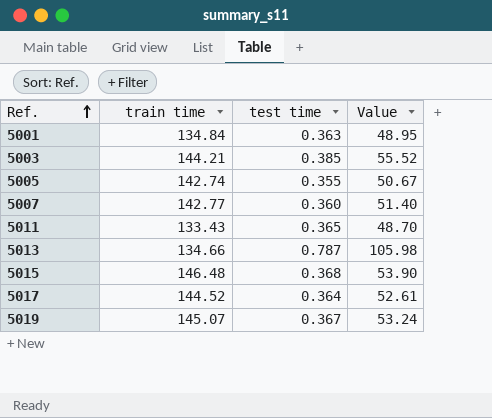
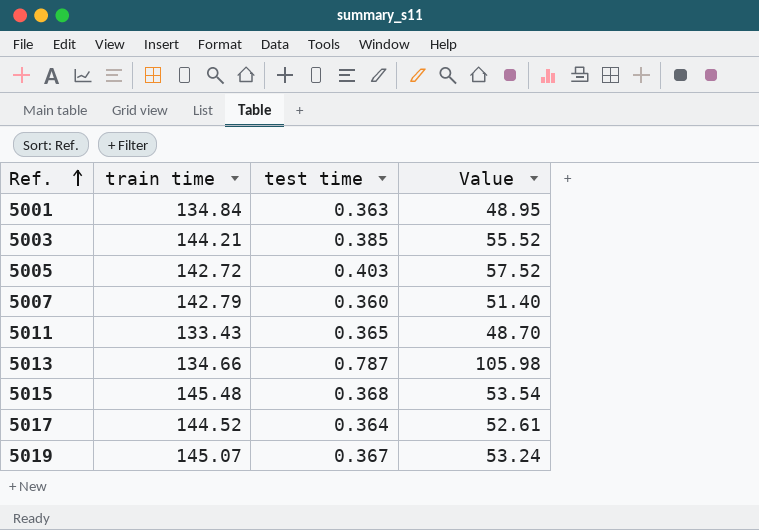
5005 | train time: 142.74 -> 142.72
5005 | test time: 0.355 -> 0.403
5005 | Value: 50.67 -> 57.52
5007 | train time: 142.77 -> 142.79
5015 | train time: 146.48 -> 145.48
5015 | Value: 53.90 -> 53.54

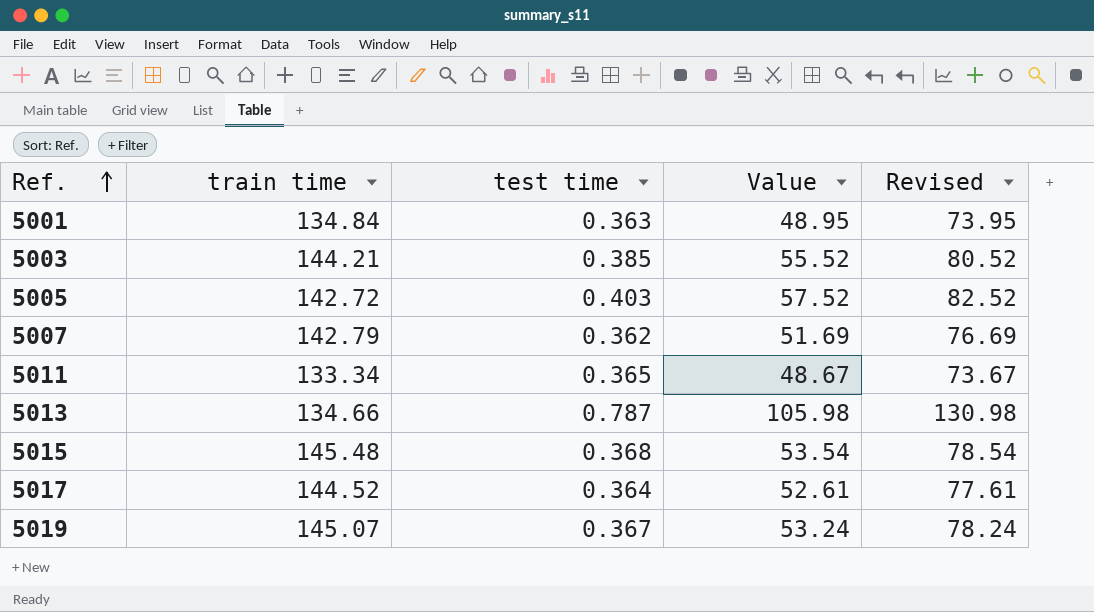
column Revised | formula: none -> [Value] + 25
5007 | test time: 0.360 -> 0.362
5007 | Value: 51.40 -> 51.69
5011 | train time: 133.43 -> 133.34
5011 | Value: 48.70 -> 48.67

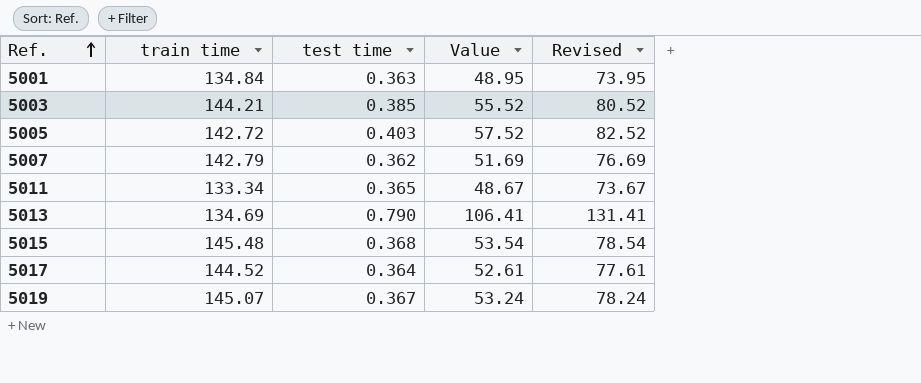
5013 | train time: 134.66 -> 134.69
5013 | test time: 0.787 -> 0.790
5013 | Value: 105.98 -> 106.41
5013 | Revised: 130.98 -> 131.41

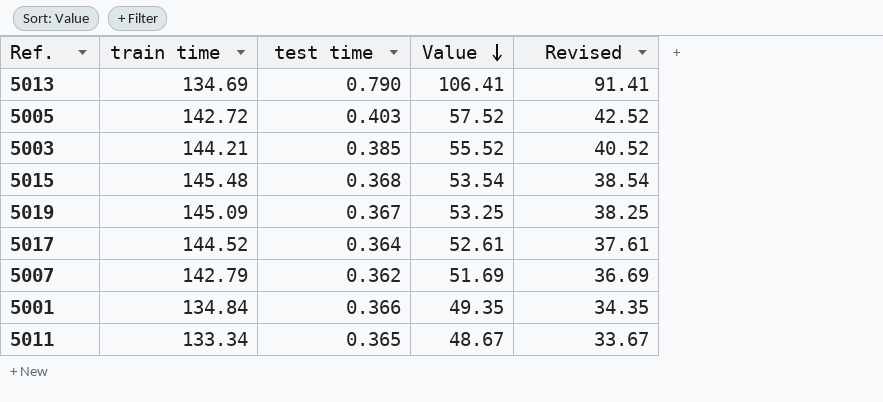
row order: Ref. ascending -> Value descending
column Revised | formula: [Value] + 25 -> [Value] - 15
5019 | train time: 145.07 -> 145.09
5019 | Value: 53.24 -> 53.25
5001 | test time: 0.363 -> 0.366
5001 | Value: 48.95 -> 49.35

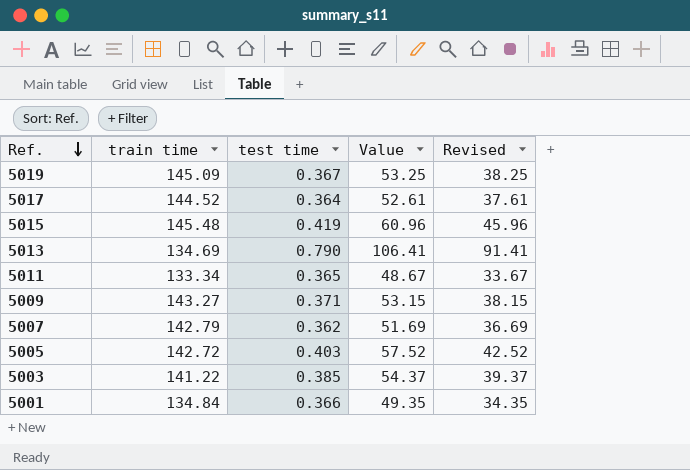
row order: Value descending -> Ref. descending
5015 | test time: 0.368 -> 0.419
5015 | Value: 53.54 -> 60.96
5015 | Revised: 38.54 -> 45.96
row 5009: none -> 143.27 | 0.371 | 53.15 | 38.15
5003 | train time: 144.21 -> 141.22
5003 | Value: 55.52 -> 54.37
5003 | Revised: 40.52 -> 39.37

